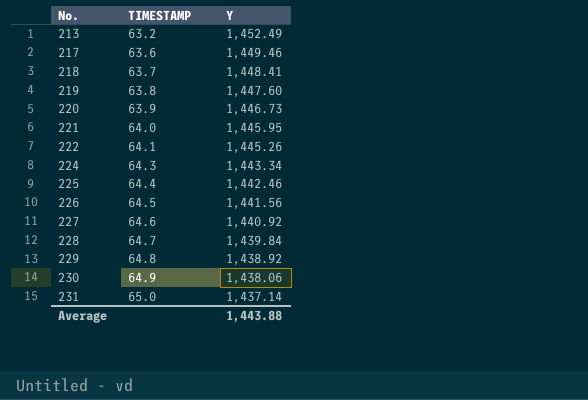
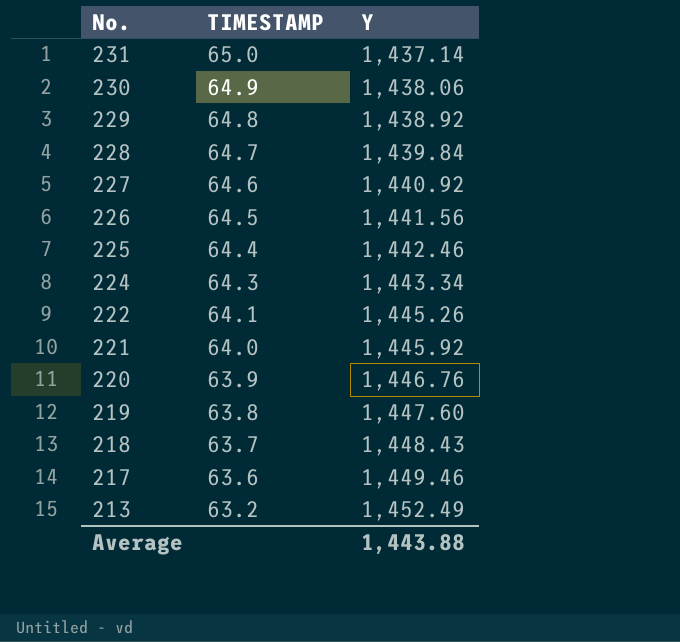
row order: No. ascending -> No. descending
221 | Y: 1,445.95 -> 1,445.92
220 | Y: 1,446.73 -> 1,446.76
218 | Y: 1,448.41 -> 1,448.43

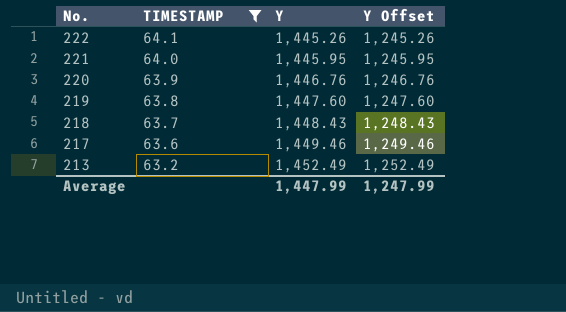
filter: none -> TIMESTAMP <= 64.1
column Y Offset | formula: none -> [Y] - 200
221 | Y: 1,445.92 -> 1,445.95
Average | Y: 1,443.88 -> 1,447.99

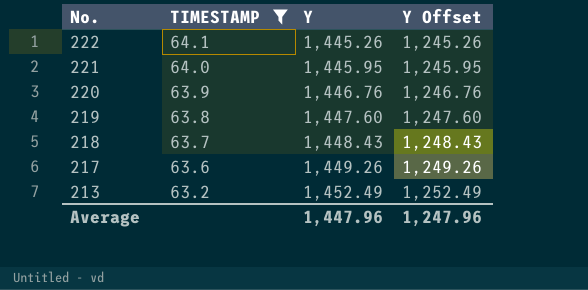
217 | Y: 1,449.46 -> 1,449.26
217 | Y Offset: 1,249.46 -> 1,249.26
Average | Y: 1,447.99 -> 1,447.96
Average | Y Offset: 1,247.99 -> 1,247.96

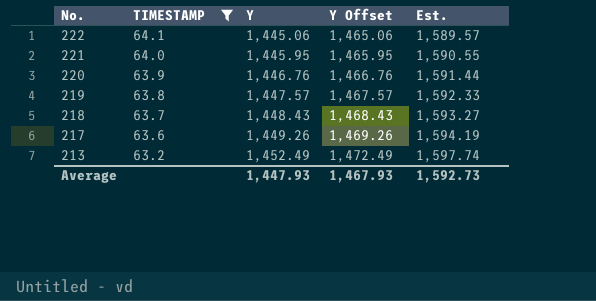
column Y Offset | formula: [Y] - 200 -> [Y] + 20
column Est. | formula: none -> [Y] * 1.1
222 | Y: 1,445.26 -> 1,445.06
219 | Y: 1,447.60 -> 1,447.57
Average | Y: 1,447.96 -> 1,447.93
Average | Y Offset: 1,247.96 -> 1,467.93

